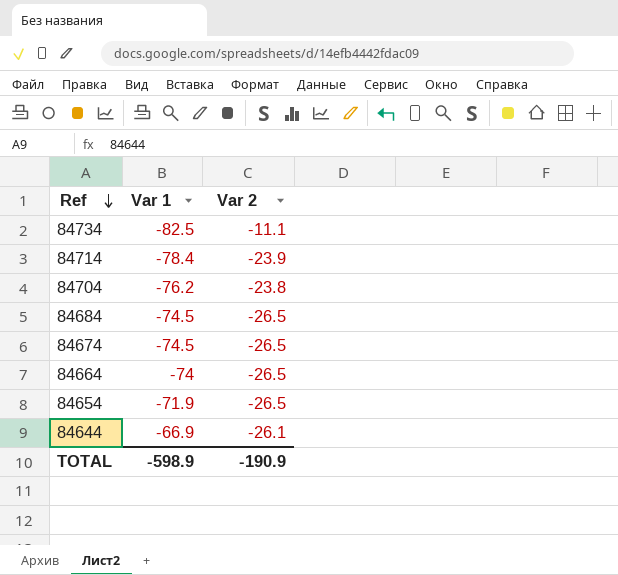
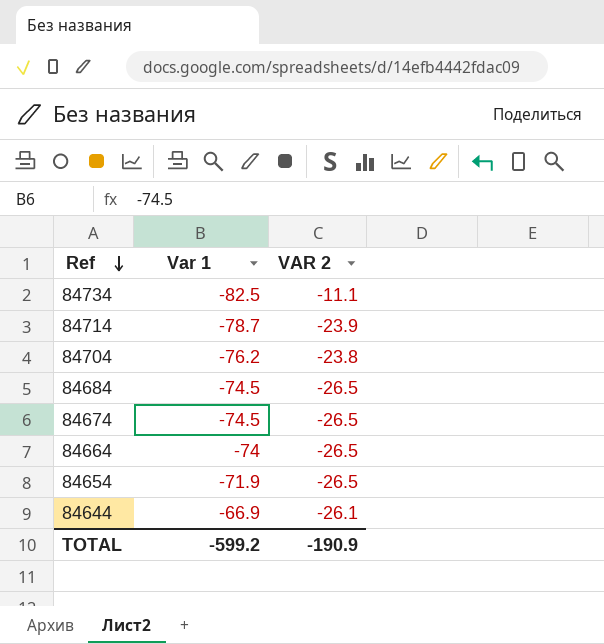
column name: Var 2 -> VAR 2
84714 | Var 1: -78.4 -> -78.7
TOTAL | Var 1: -598.9 -> -599.2

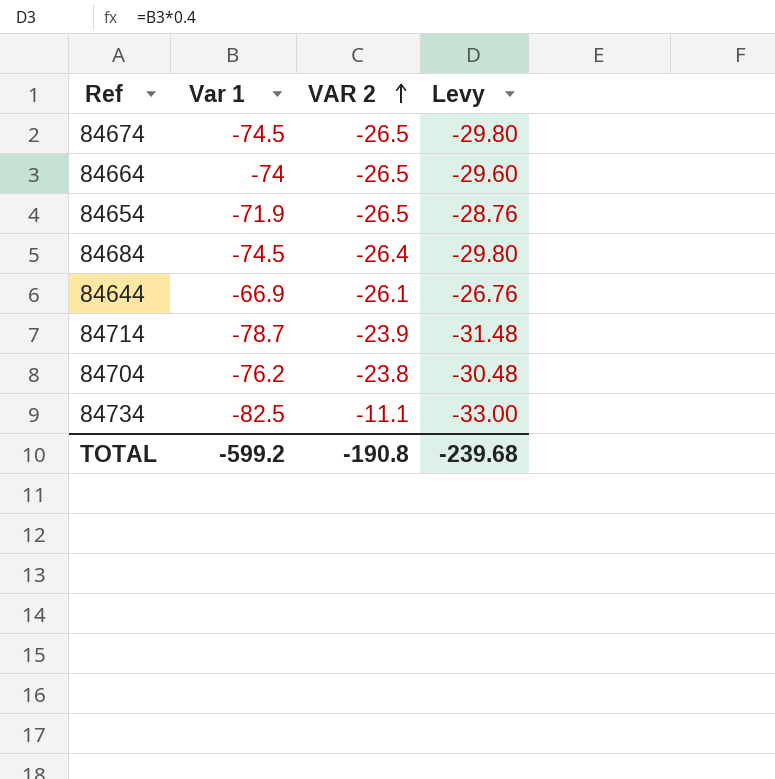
row order: Ref descending -> VAR 2 ascending
column Levy | formula: none -> [Var 1] * 0.4
84684 | VAR 2: -26.5 -> -26.4
TOTAL | VAR 2: -190.9 -> -190.8

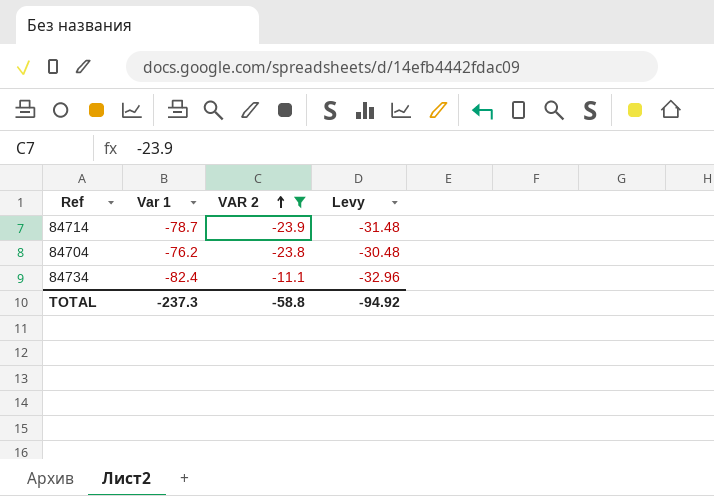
filter: none -> VAR 2 >= -23.9
84734 | Var 1: -82.5 -> -82.4
84734 | Levy: -33.00 -> -32.96
TOTAL | Var 1: -599.2 -> -237.3
TOTAL | VAR 2: -190.8 -> -58.8
TOTAL | Levy: -239.68 -> -94.92

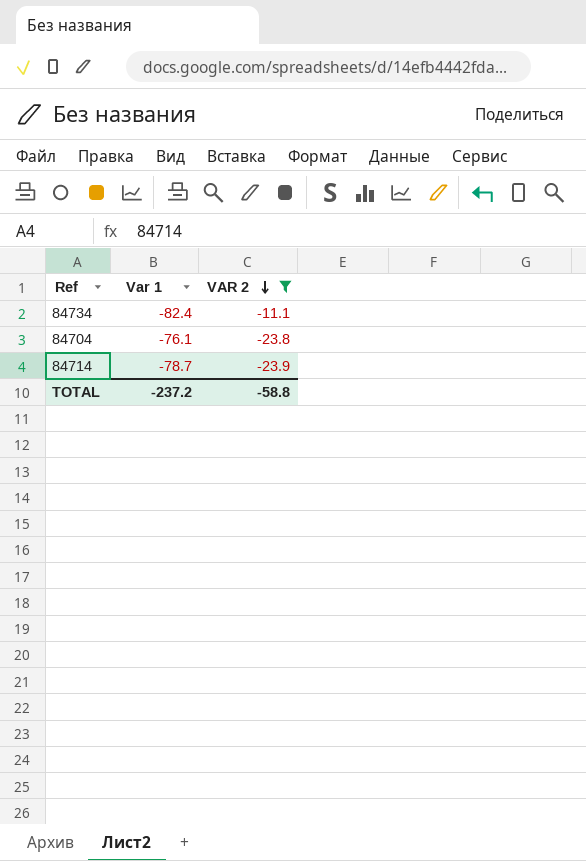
row order: VAR 2 ascending -> VAR 2 descending
column Levy | formula: [Var 1] * 0.4 -> none
84704 | Var 1: -76.2 -> -76.1
TOTAL | Var 1: -237.3 -> -237.2

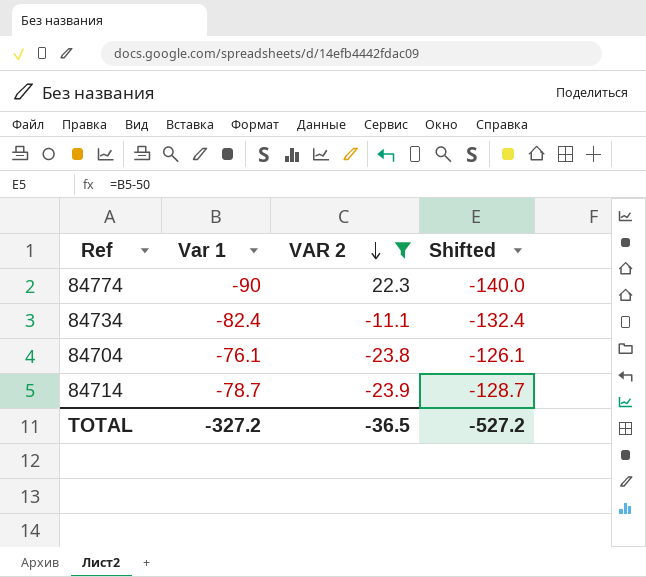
column Shifted | formula: none -> [Var 1] - 50
row 84774: none -> -90 | 22.3 | -140.0
TOTAL | Var 1: -237.2 -> -327.2
TOTAL | VAR 2: -58.8 -> -36.5

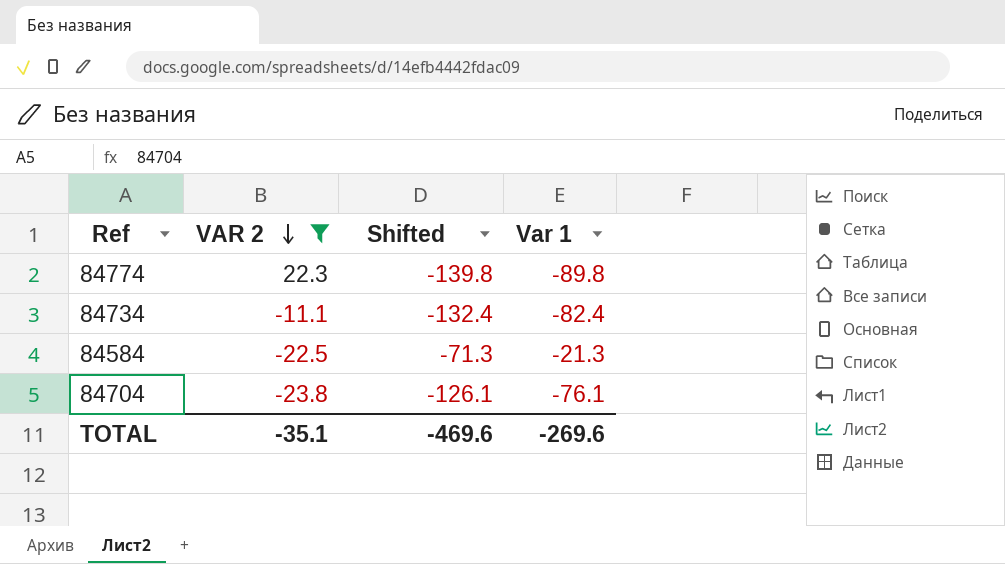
column Var 1 | position: 2 -> 4
row 84714: -78.7 | -23.9 | -128.7 -> none
84774 | Shifted: -140.0 -> -139.8
84774 | Var 1: -90 -> -89.8
row 84584: none -> -22.5 | -71.3 | -21.3
TOTAL | VAR 2: -36.5 -> -35.1
TOTAL | Shifted: -527.2 -> -469.6
TOTAL | Var 1: -327.2 -> -269.6

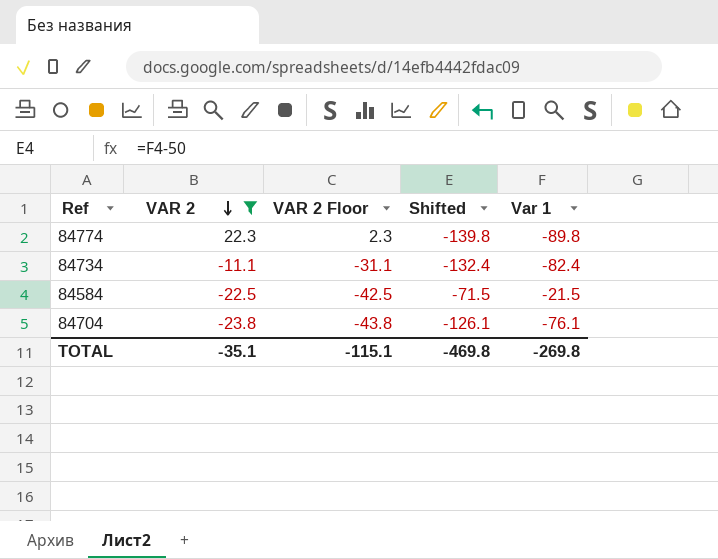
column VAR 2 Floor | formula: none -> [VAR 2] - 20
84584 | Shifted: -71.3 -> -71.5
84584 | Var 1: -21.3 -> -21.5
TOTAL | Shifted: -469.6 -> -469.8
TOTAL | Var 1: -269.6 -> -269.8

